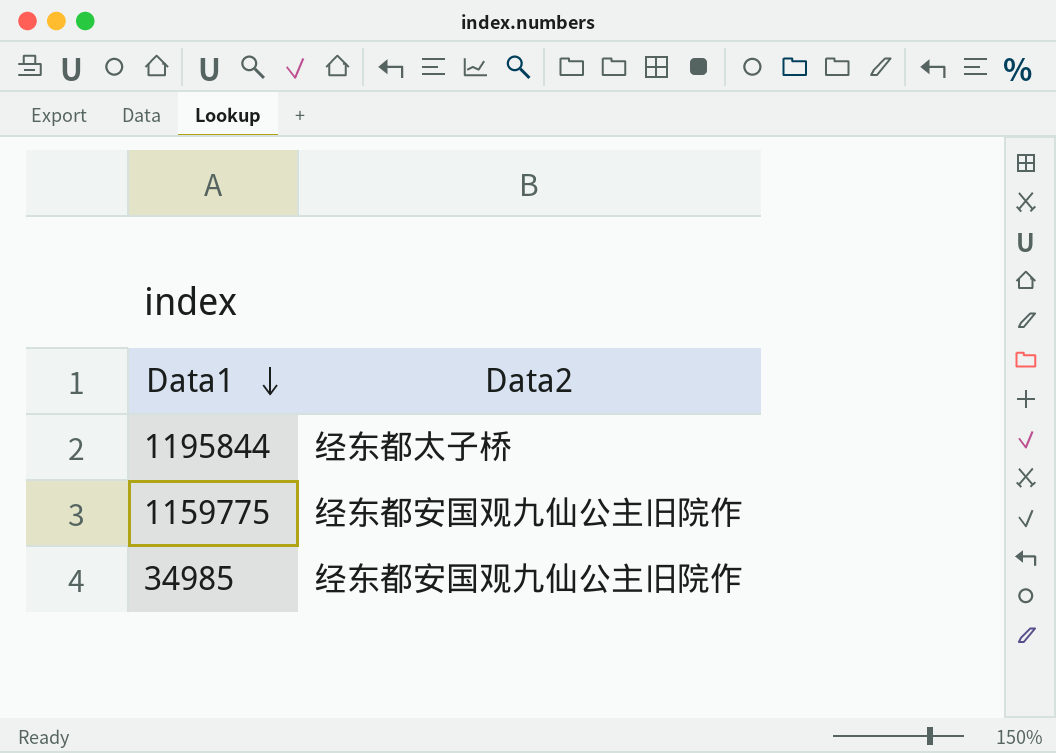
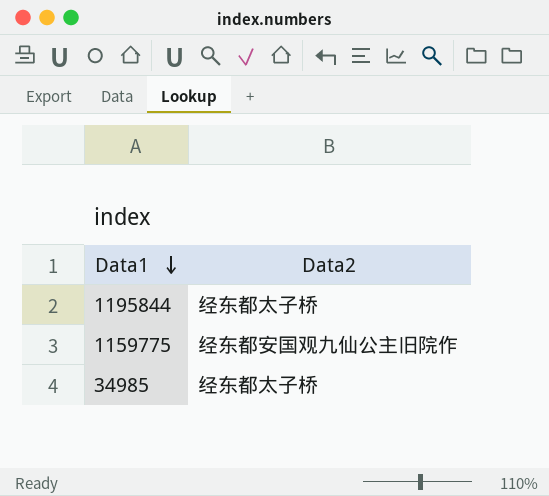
34985 | Data2: 经东都安国观九仙公主旧院作 -> 经东都太子桥

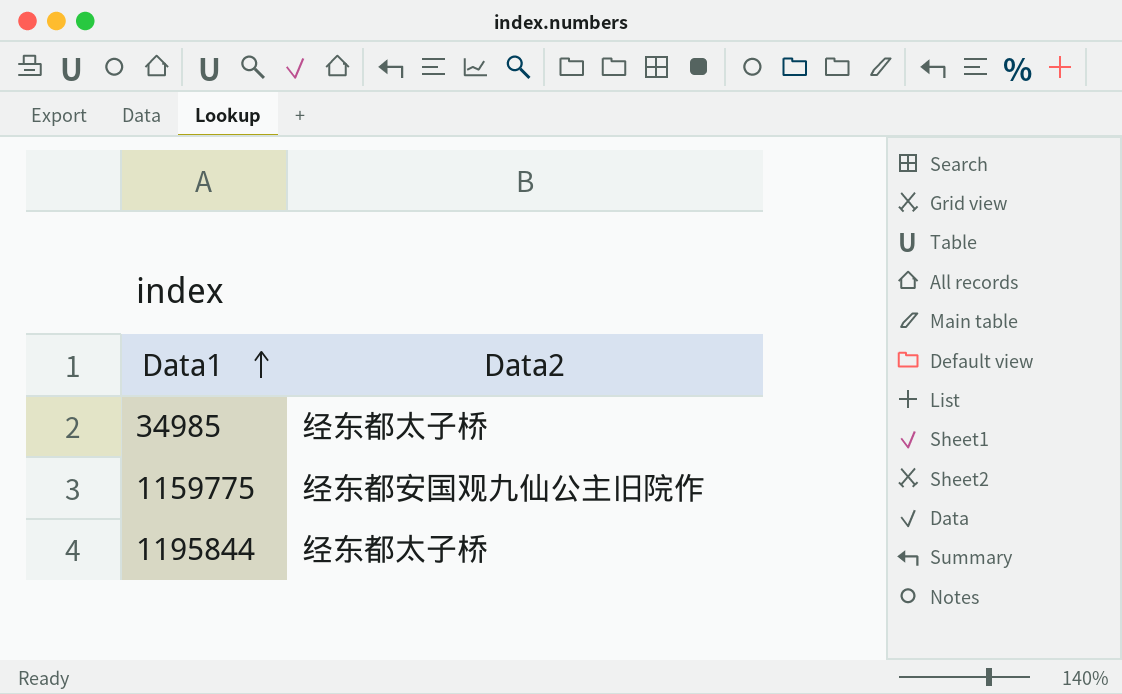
row order: Data1 descending -> Data1 ascending

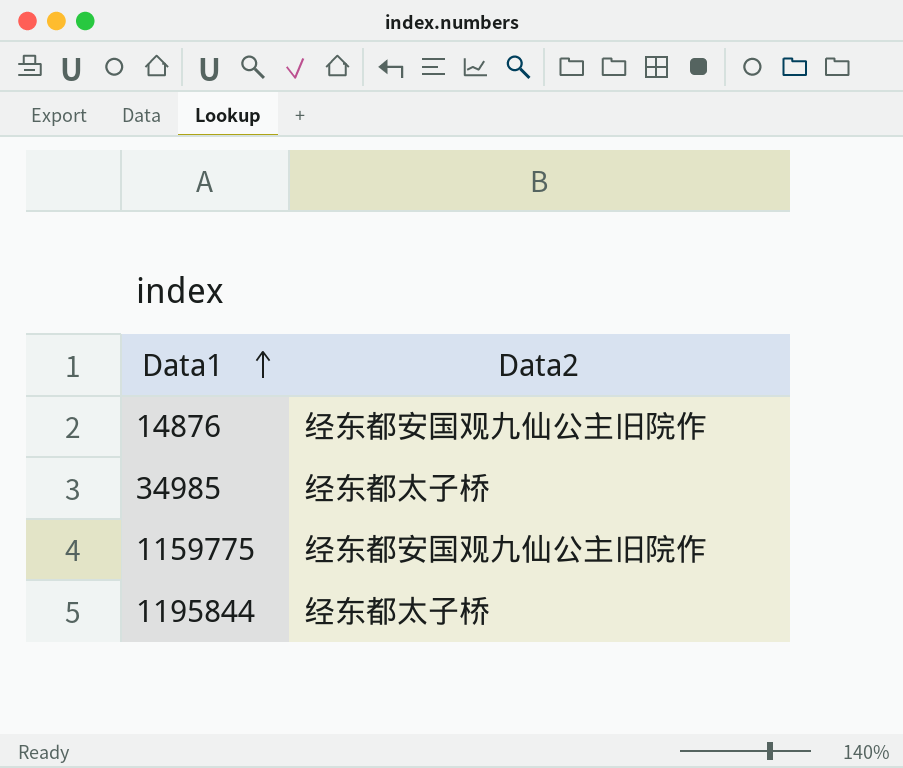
row 14876: none -> 经东都安国观九仙公主旧院作

